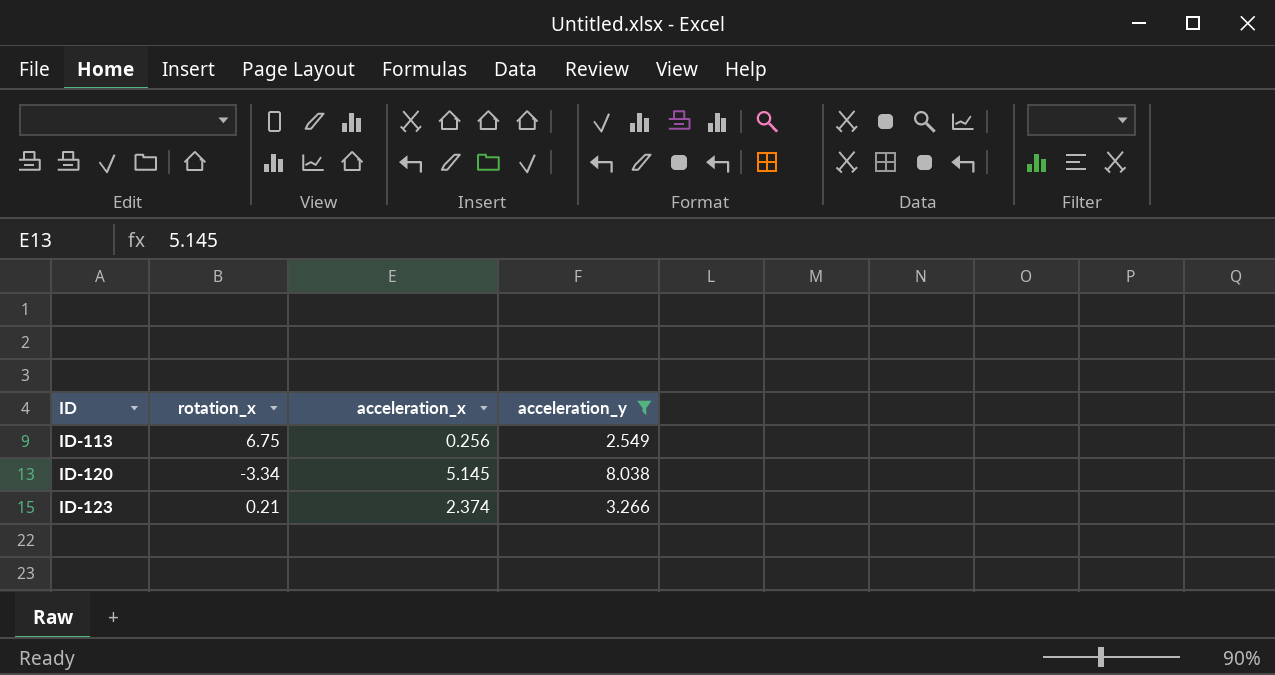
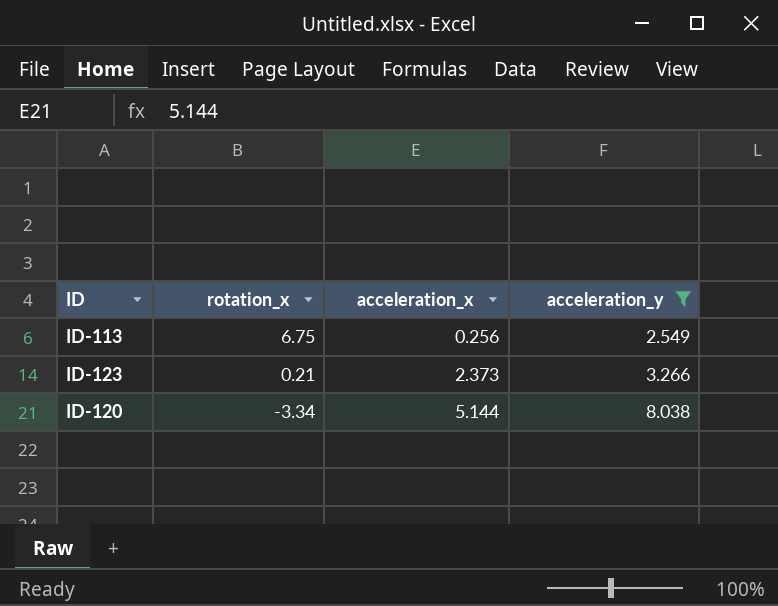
row order: ID ascending -> rotation_x descending
ID-123 | acceleration_x: 2.374 -> 2.373
ID-120 | acceleration_x: 5.145 -> 5.144

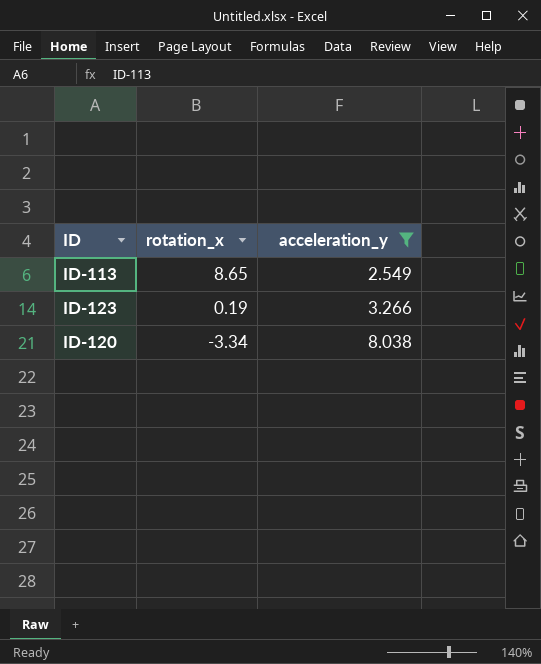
column acceleration_x | position: 3 -> none
ID-113 | rotation_x: 6.75 -> 8.65
ID-123 | rotation_x: 0.21 -> 0.19

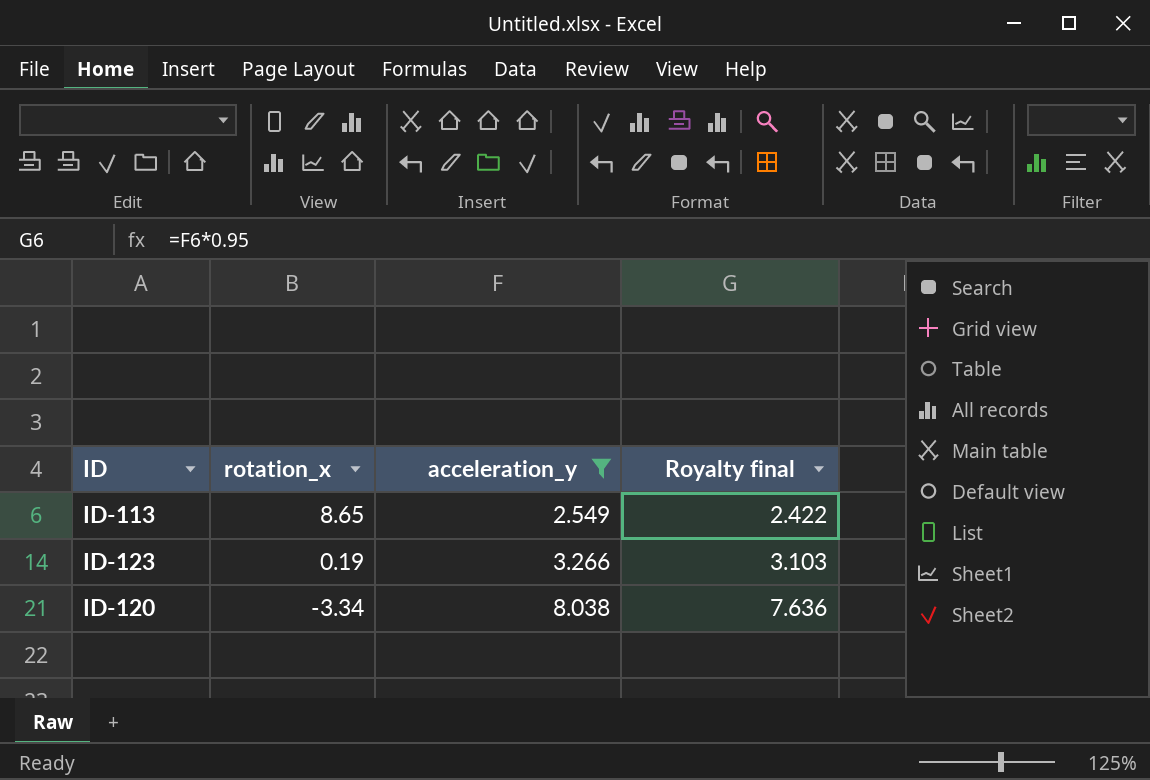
column Royalty final | formula: none -> [acceleration_y] * 0.95

